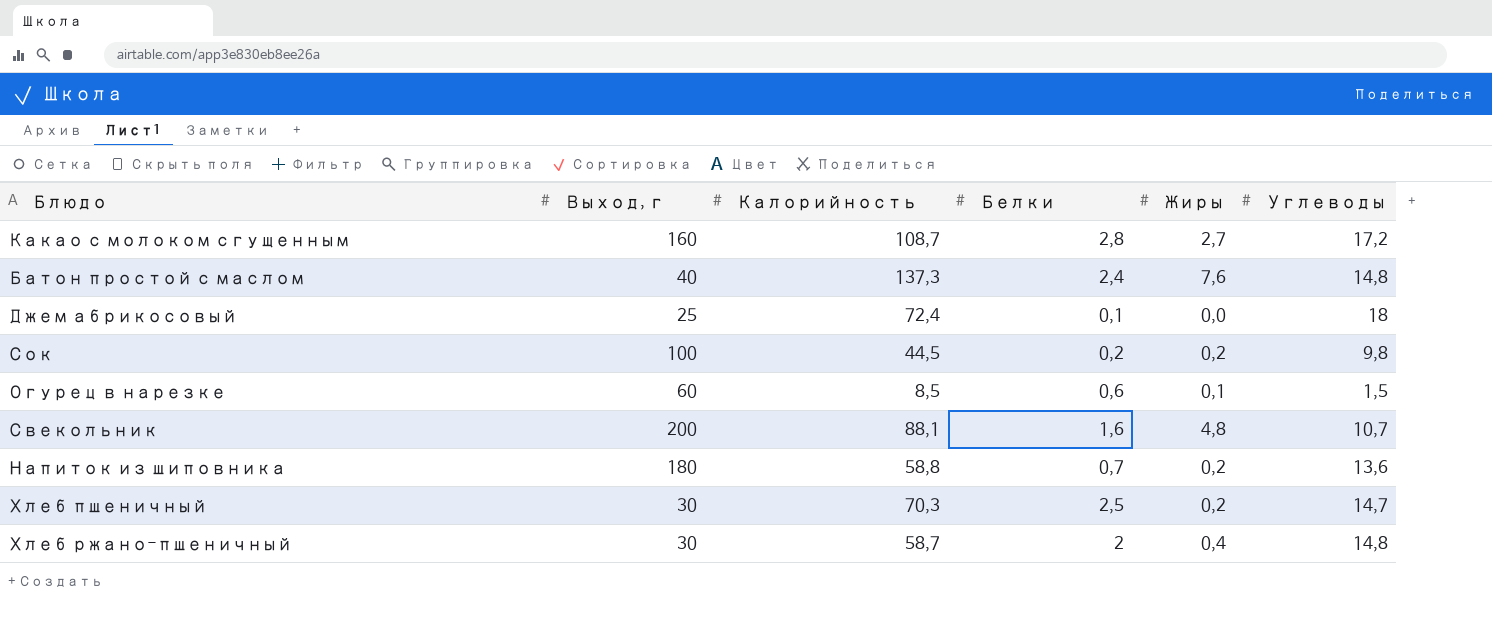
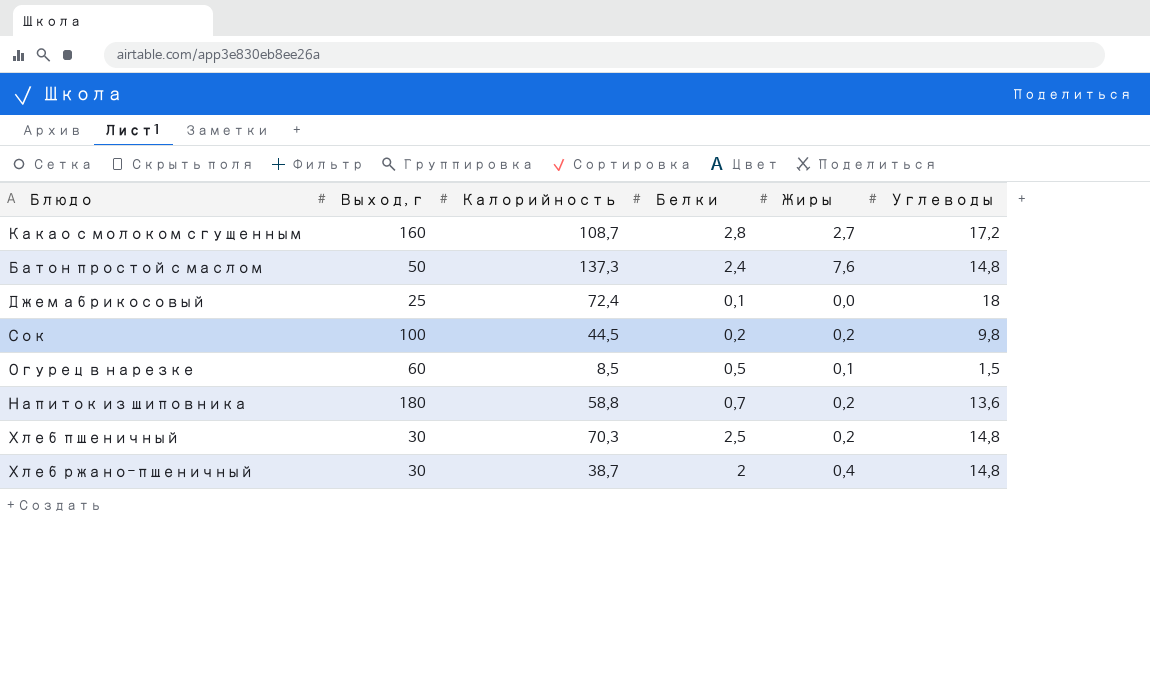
row Свекольник: 200 | 88,1 | 1,6 | 4,8 | 10,7 -> none
Батон простой с маслом | Выход, г: 40 -> 50
Огурец в нарезке | Белки: 0,6 -> 0,5
Хлеб пшеничный | Углеводы: 14,7 -> 14,8
Хлеб ржано-пшеничный | Калорийность: 58,7 -> 38,7

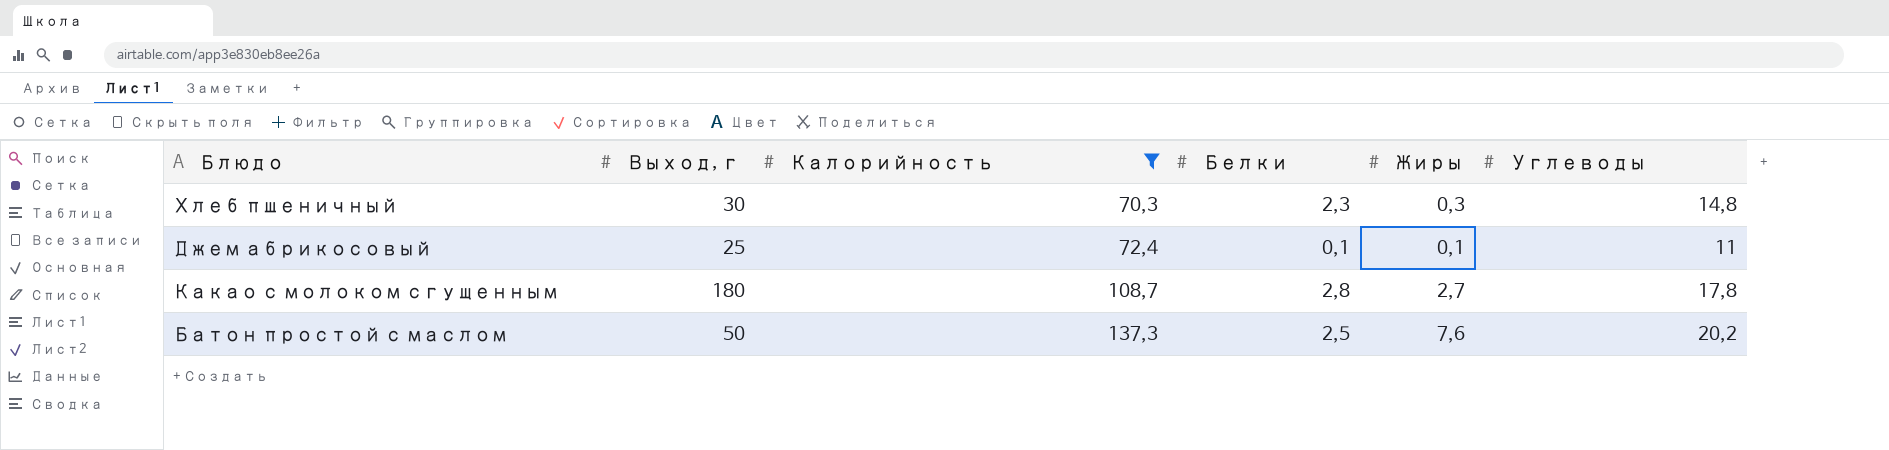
filter: none -> Калорийность >= 70,3
row order: none -> Калорийность ascending
Хлеб пшеничный | Белки: 2,5 -> 2,3
Хлеб пшеничный | Жиры: 0,2 -> 0,3
Джем абрикосовый | Жиры: 0,0 -> 0,1
Джем абрикосовый | Углеводы: 18 -> 11
Какао с молоком сгущенным | Выход, г: 160 -> 180
Какао с молоком сгущенным | Углеводы: 17,2 -> 17,8
Батон простой с маслом | Белки: 2,4 -> 2,5
Батон простой с маслом | Углеводы: 14,8 -> 20,2

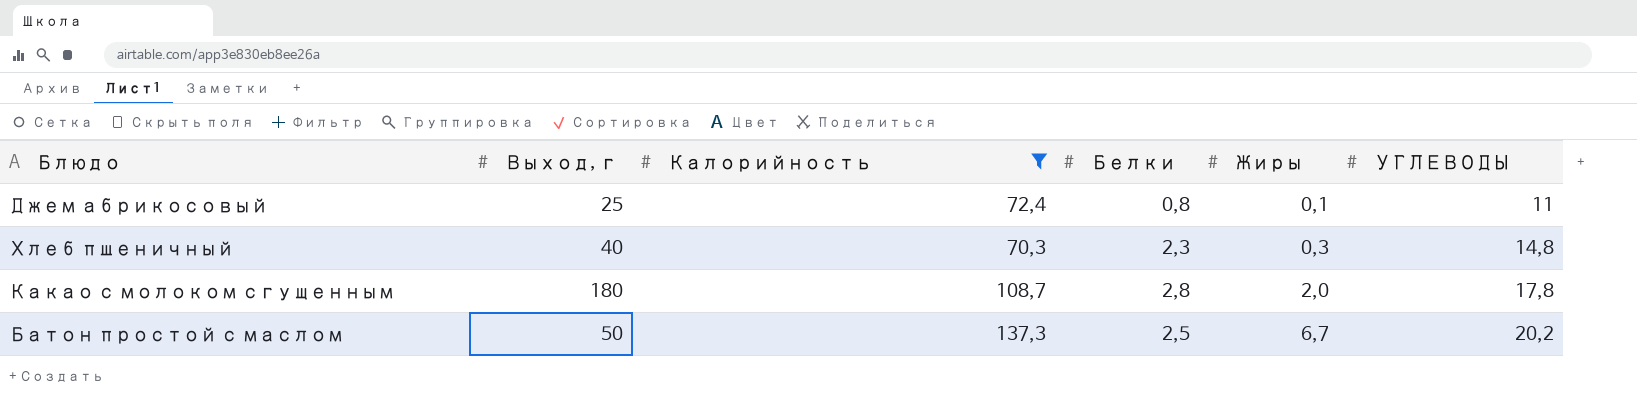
row order: Калорийность ascending -> Жиры ascending
column name: Углеводы -> УГЛЕВОДЫ
Джем абрикосовый | Белки: 0,1 -> 0,8
Хлеб пшеничный | Выход, г: 30 -> 40
Какао с молоком сгущенным | Жиры: 2,7 -> 2,0
Батон простой с маслом | Жиры: 7,6 -> 6,7

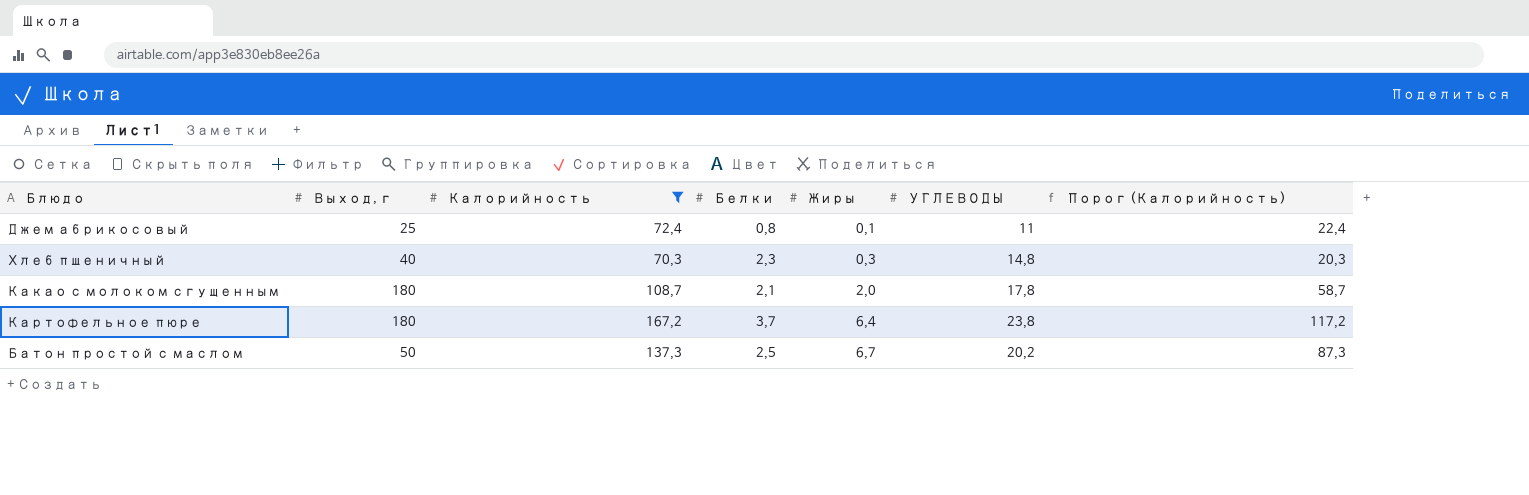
column Порог (Калорийность) | formula: none -> [Калорийность] - 50
Какао с молоком сгущенным | Белки: 2,8 -> 2,1
row Картофельное пюре: none -> 180 | 167,2 | 3,7 | 6,4 | 23,8 | 117,2

